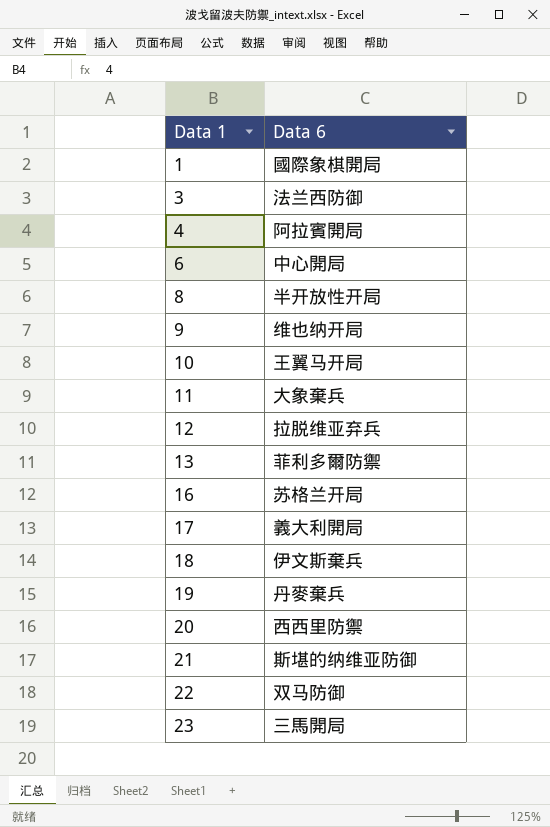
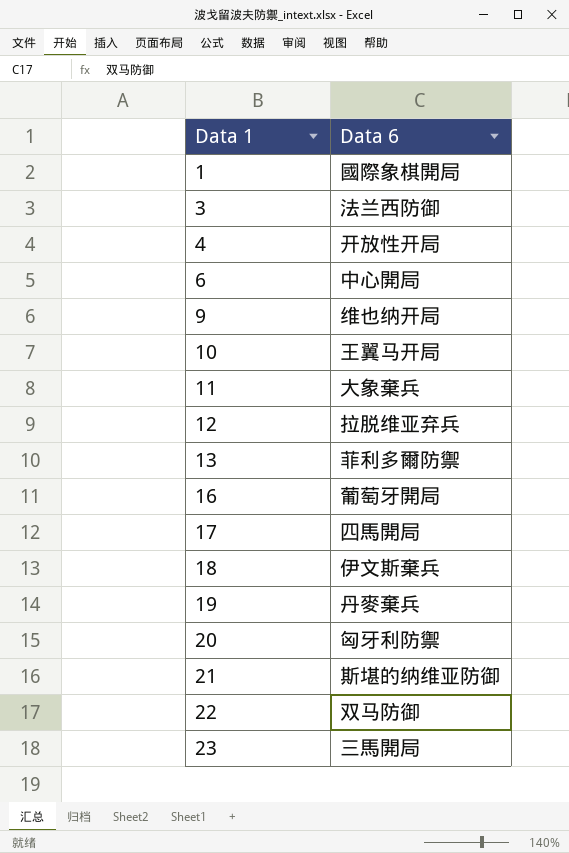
row 8: 半开放性开局 -> none
4 | Data 6: 阿拉賓開局 -> 开放性开局
16 | Data 6: 苏格兰开局 -> 葡萄牙開局
17 | Data 6: 義大利開局 -> 四馬開局
20 | Data 6: 西西里防禦 -> 匈牙利防禦

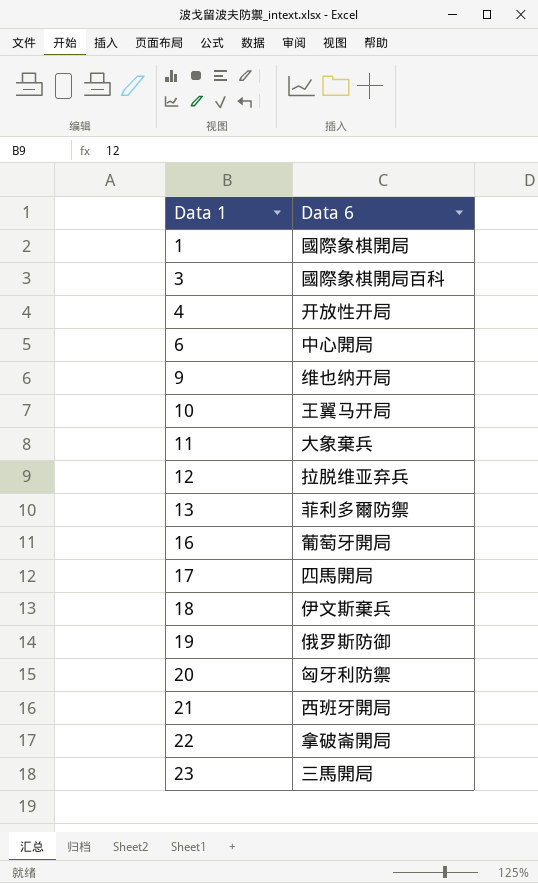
3 | Data 6: 法兰西防御 -> 國際象棋開局百科
19 | Data 6: 丹麥棄兵 -> 俄罗斯防御
21 | Data 6: 斯堪的纳维亚防御 -> 西班牙開局
22 | Data 6: 双马防御 -> 拿破崙開局

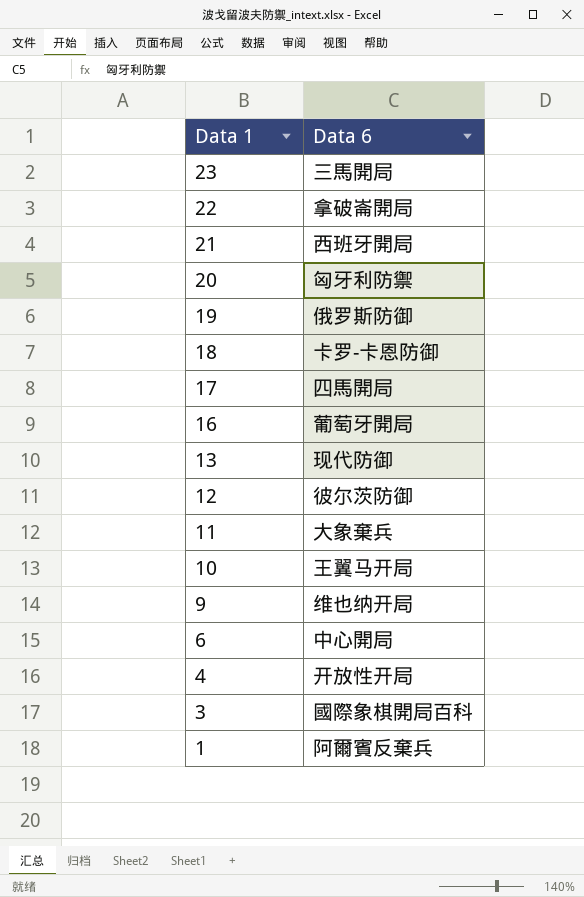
row order: Data 1 ascending -> Data 1 descending
18 | Data 6: 伊文斯棄兵 -> 卡罗-卡恩防御
13 | Data 6: 菲利多爾防禦 -> 现代防御
12 | Data 6: 拉脱维亚弃兵 -> 彼尔茨防御
1 | Data 6: 國際象棋開局 -> 阿爾賓反棄兵

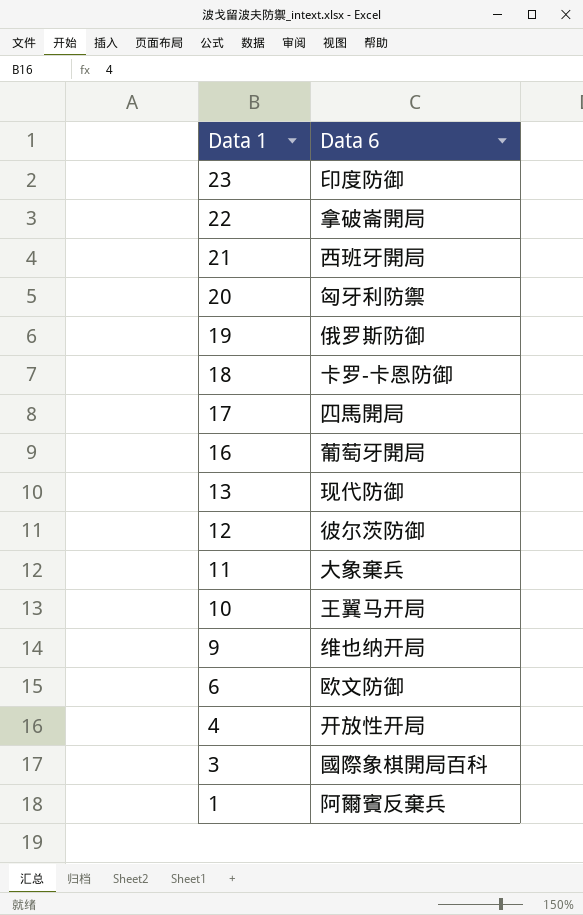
23 | Data 6: 三馬開局 -> 印度防御
6 | Data 6: 中心開局 -> 欧文防御

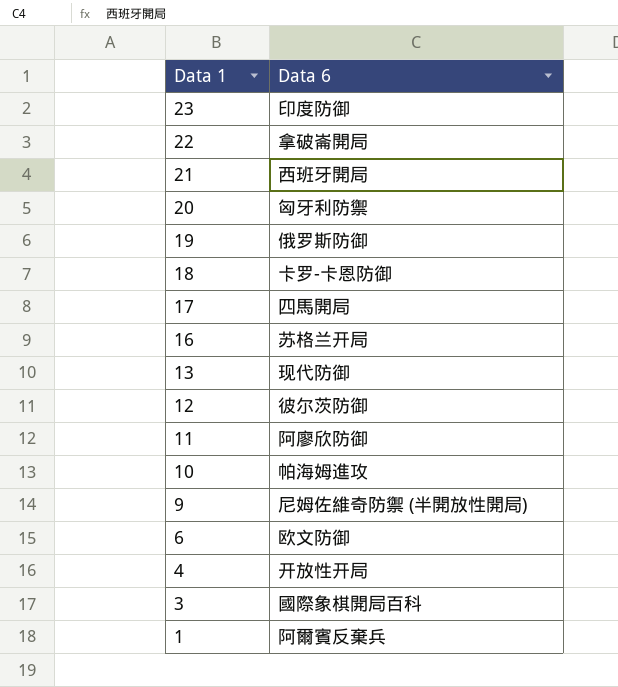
16 | Data 6: 葡萄牙開局 -> 苏格兰开局
11 | Data 6: 大象棄兵 -> 阿廖欣防御
10 | Data 6: 王翼马开局 -> 帕海姆進攻
9 | Data 6: 维也纳开局 -> 尼姆佐維奇防禦 (半開放性開局)

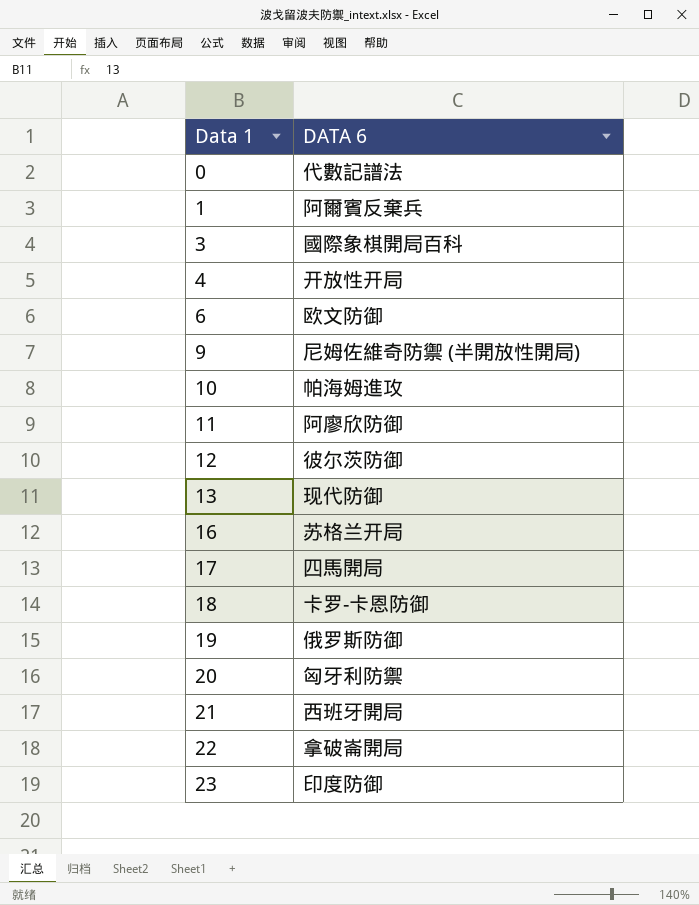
row order: Data 1 descending -> Data 1 ascending
column name: Data 6 -> DATA 6
row 0: none -> 代數記譜法

